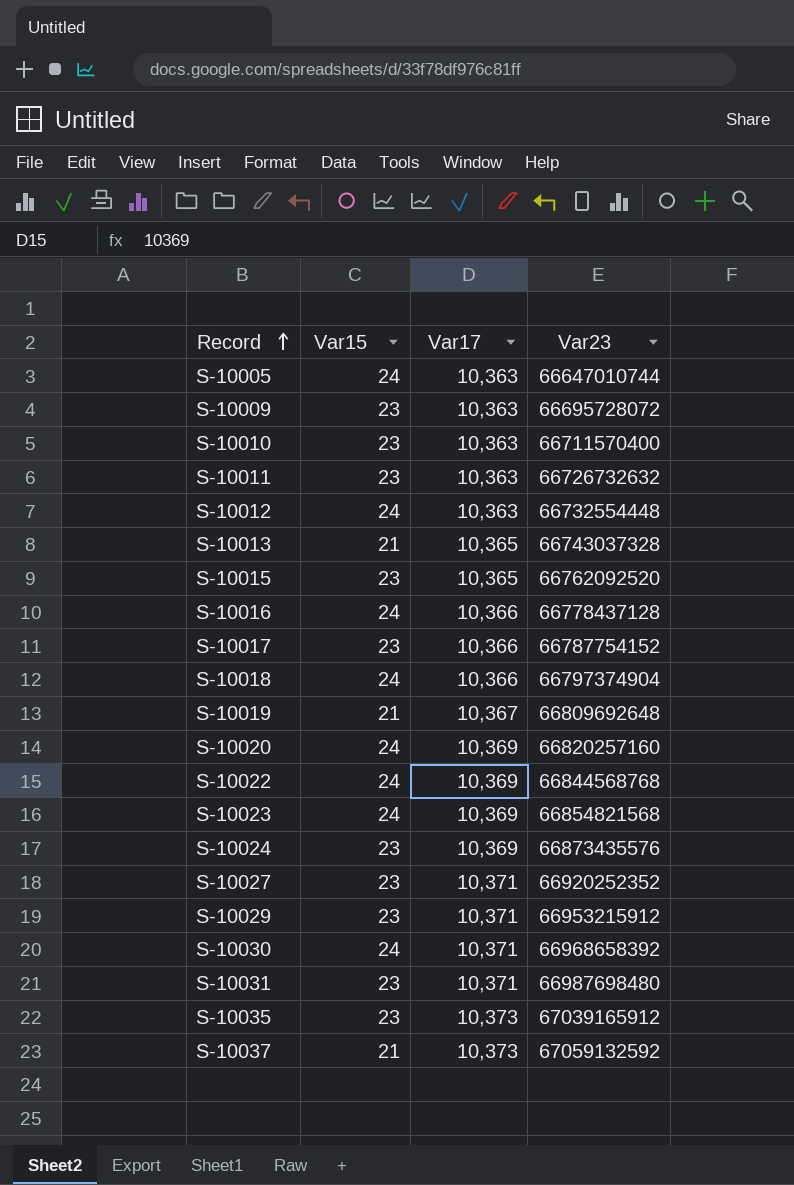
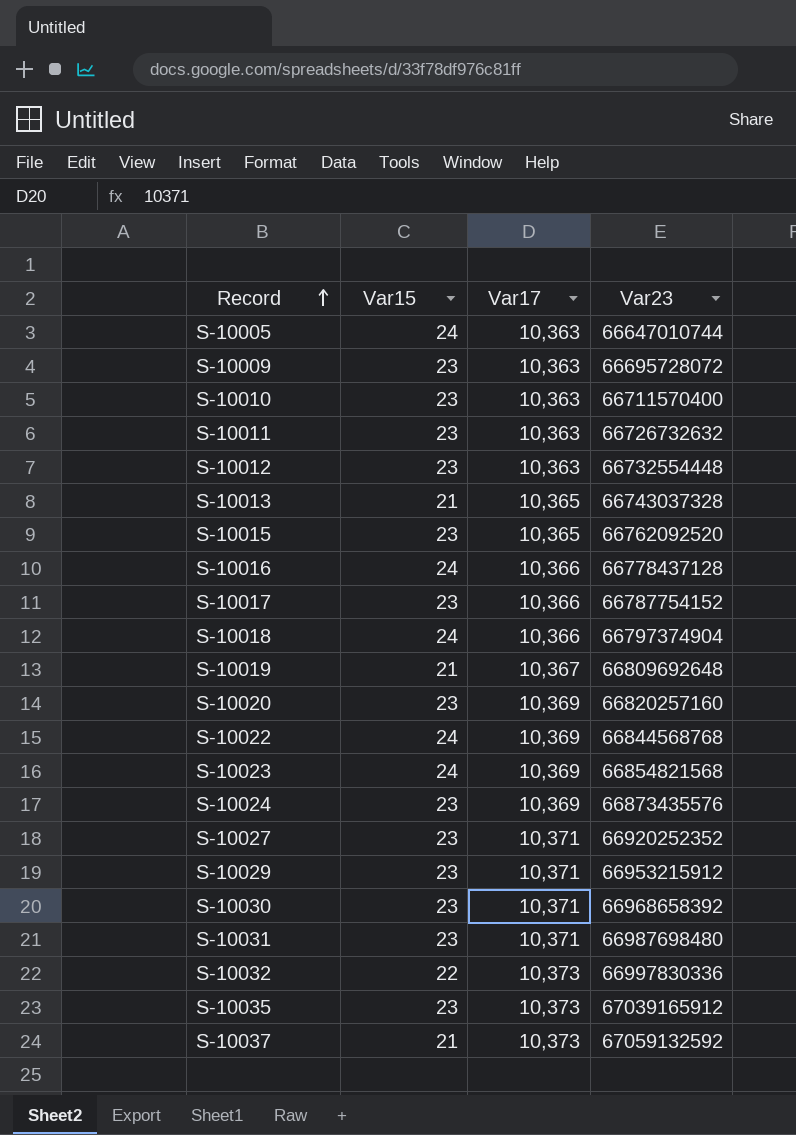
S-10012 | Var15: 24 -> 23
S-10020 | Var15: 24 -> 23
S-10030 | Var15: 24 -> 23
row S-10032: none -> 22 | 10,373 | 66997830336

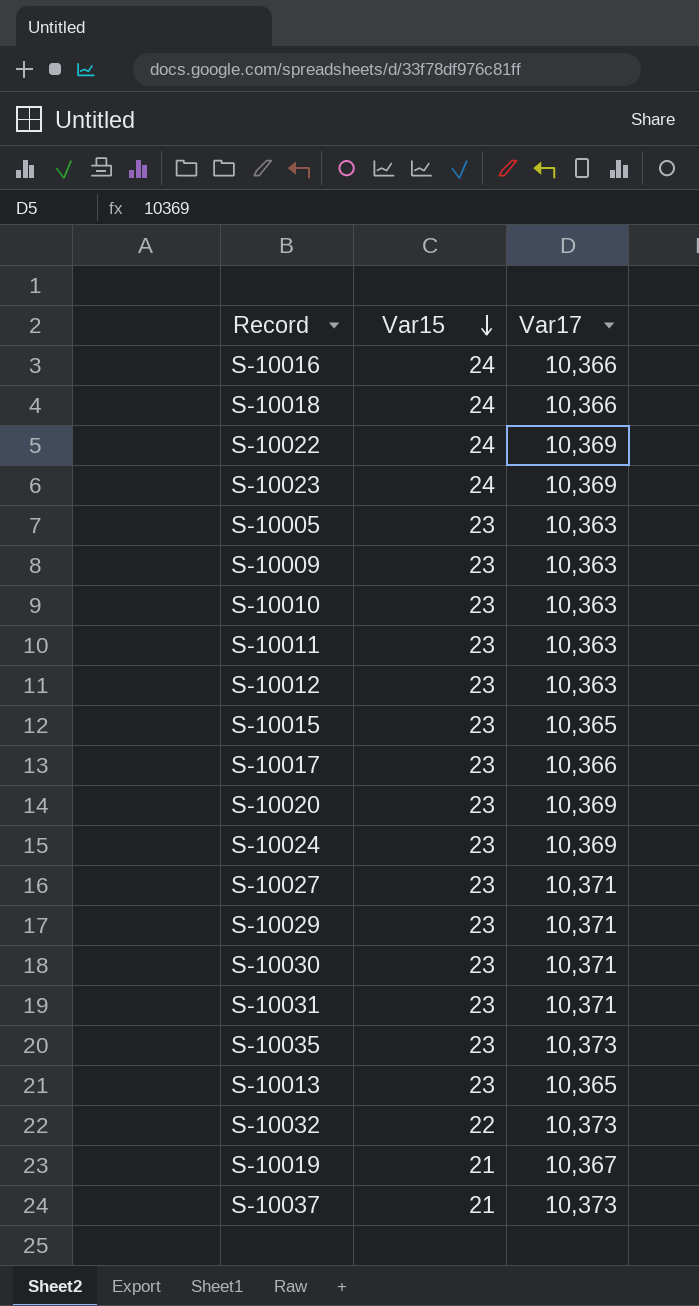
row order: Record ascending -> Var15 descending
column Var23 | position: 4 -> none
S-10005 | Var15: 24 -> 23
S-10013 | Var15: 21 -> 23

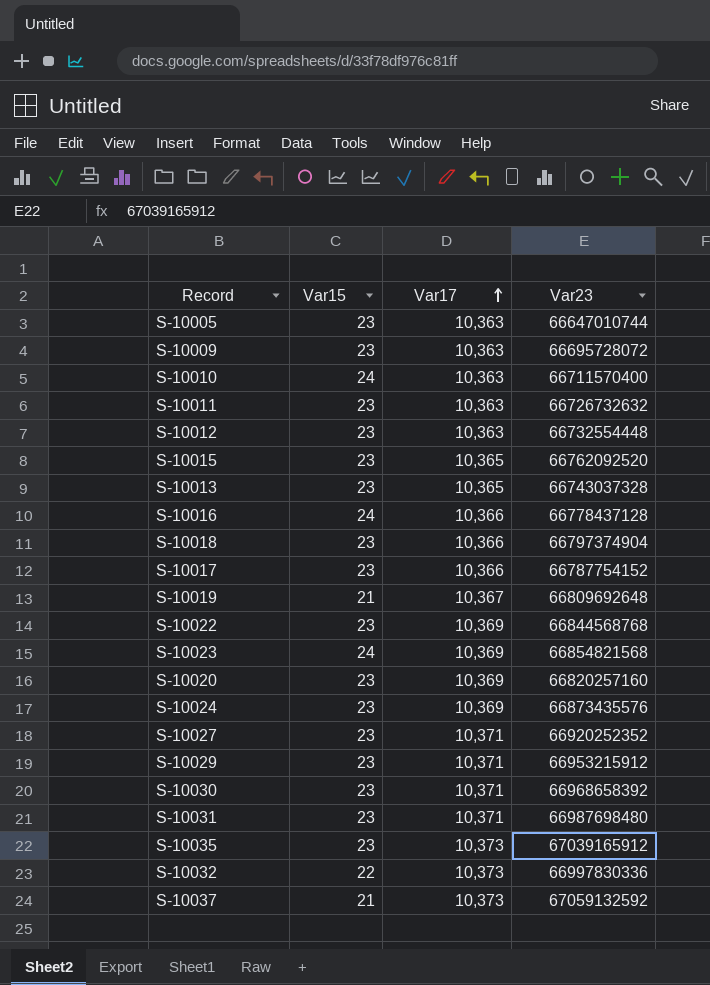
row order: Var15 descending -> Var17 ascending
column Var23 | position: none -> 4
S-10010 | Var15: 23 -> 24
S-10018 | Var15: 24 -> 23
S-10022 | Var15: 24 -> 23

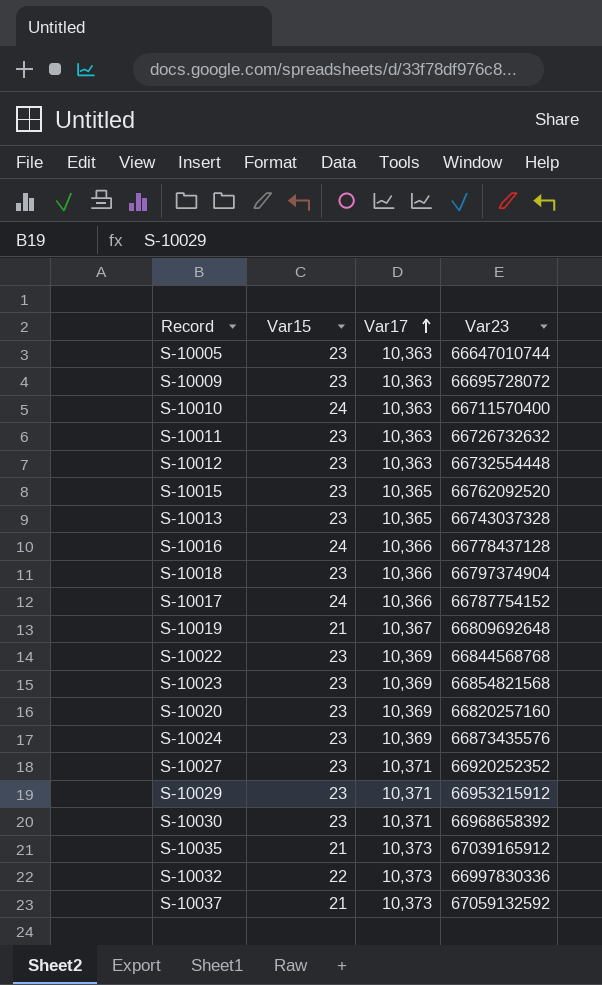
row S-10031: 23 | 10,371 | 66987698480 -> none
S-10017 | Var15: 23 -> 24
S-10023 | Var15: 24 -> 23
S-10035 | Var15: 23 -> 21

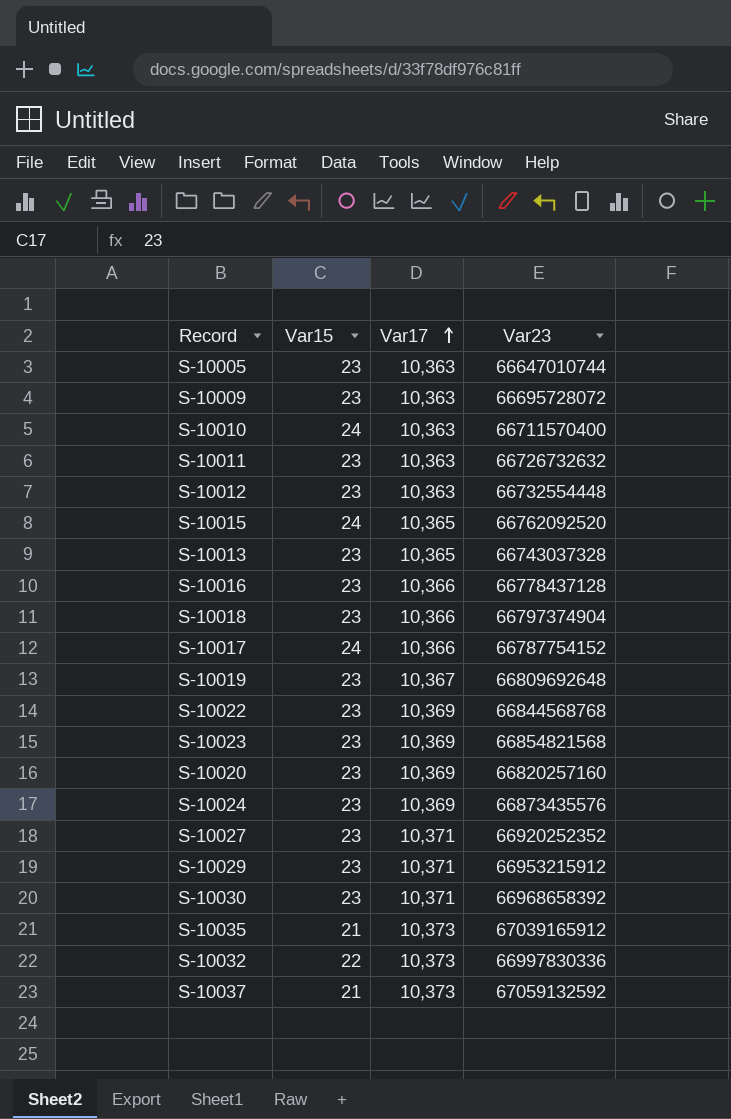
S-10015 | Var15: 23 -> 24
S-10016 | Var15: 24 -> 23
S-10019 | Var15: 21 -> 23

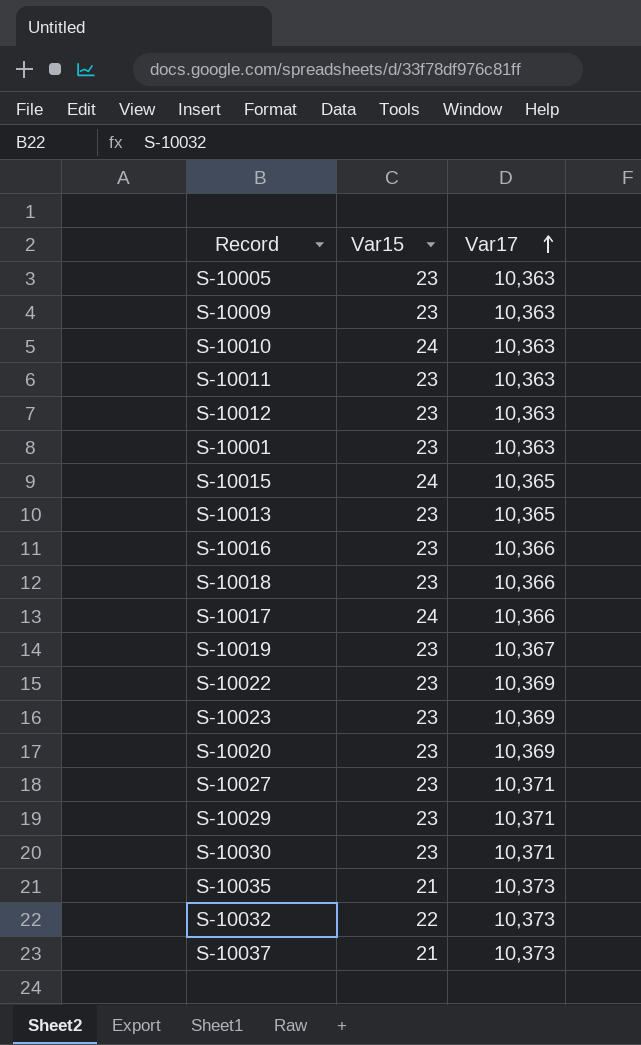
column Var23 | position: 4 -> none
row S-10024: 23 | 10,369 | 66873435576 -> none
row S-10001: none -> 23 | 10,363

